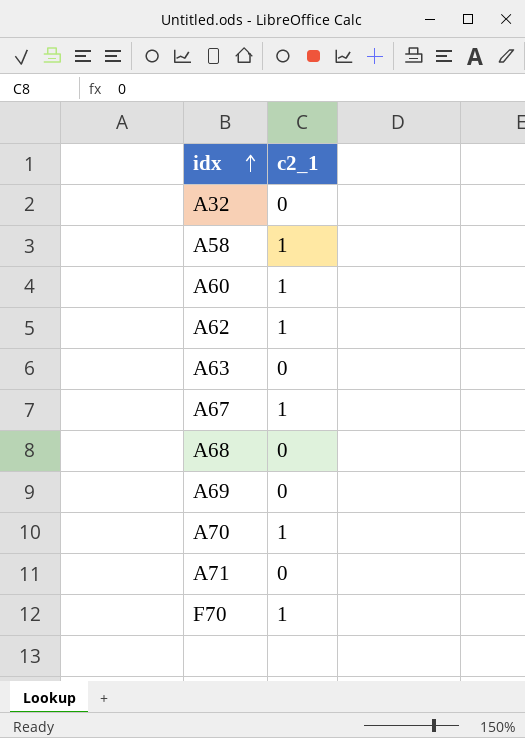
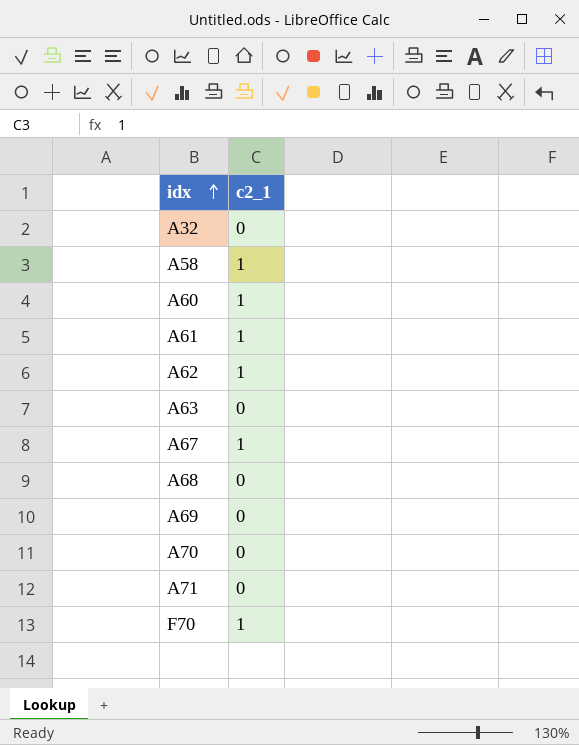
row A61: none -> 1
A70 | c2_1: 1 -> 0

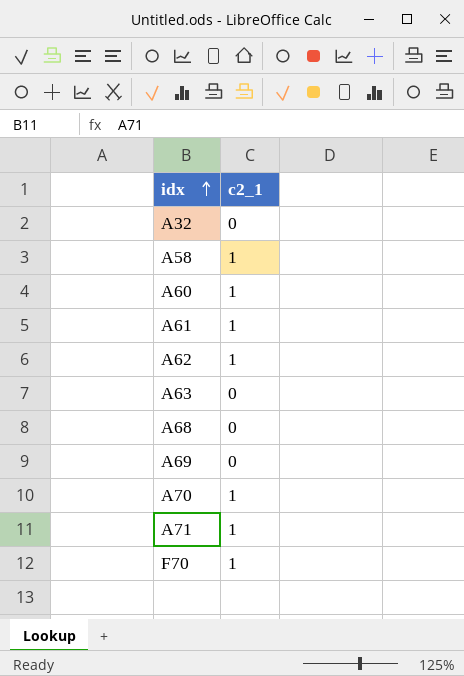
row A67: 1 -> none
A70 | c2_1: 0 -> 1
A71 | c2_1: 0 -> 1

